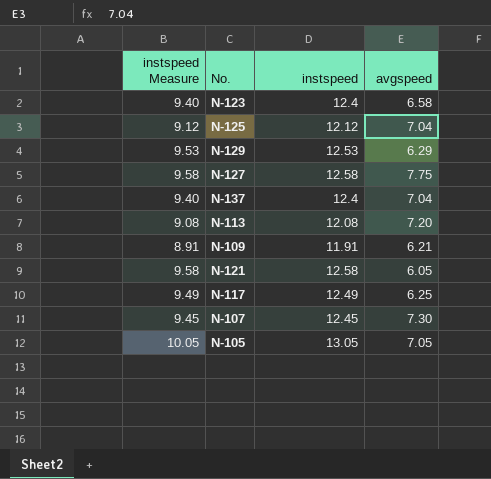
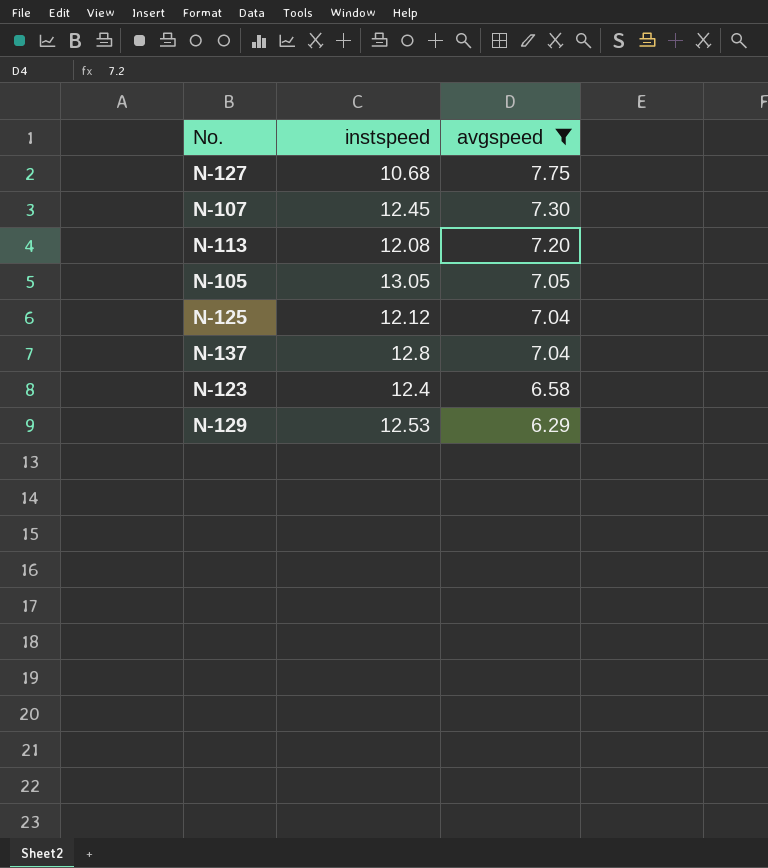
filter: none -> avgspeed >= 6.29
row order: none -> avgspeed descending
column instspeed Measure | formula: [instspeed] - 3 -> none
N-127 | instspeed: 12.58 -> 10.68
N-137 | instspeed: 12.4 -> 12.8

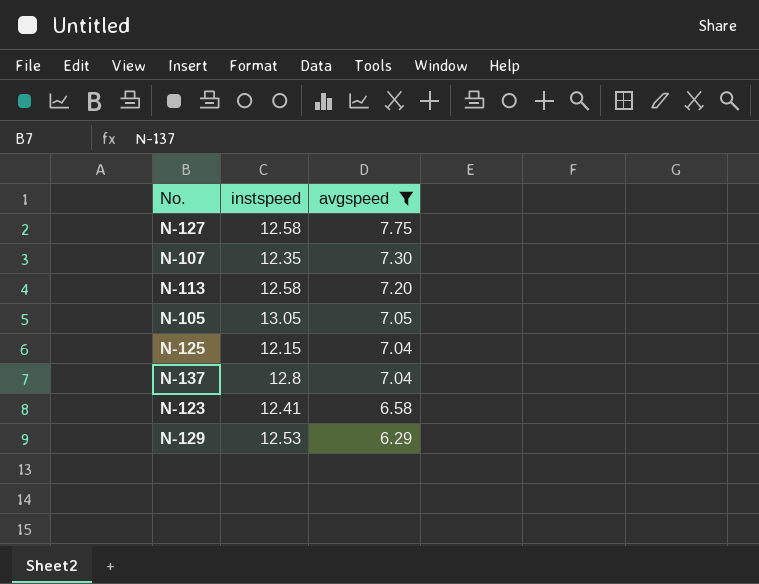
N-127 | instspeed: 10.68 -> 12.58
N-107 | instspeed: 12.45 -> 12.35
N-113 | instspeed: 12.08 -> 12.58
N-125 | instspeed: 12.12 -> 12.15
N-123 | instspeed: 12.4 -> 12.41

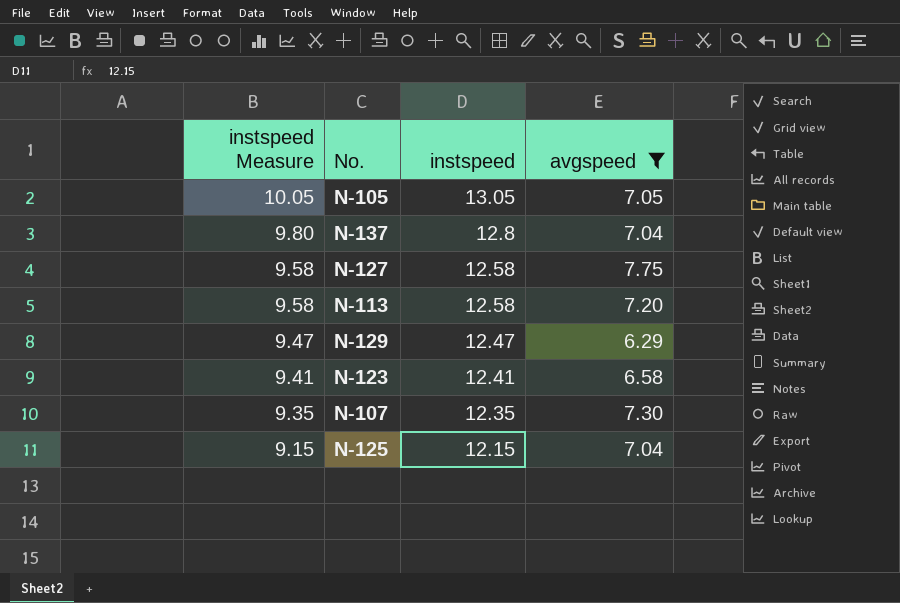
row order: avgspeed descending -> instspeed Measure descending
column instspeed Measure | formula: none -> [instspeed] - 3
N-129 | instspeed: 12.53 -> 12.47

